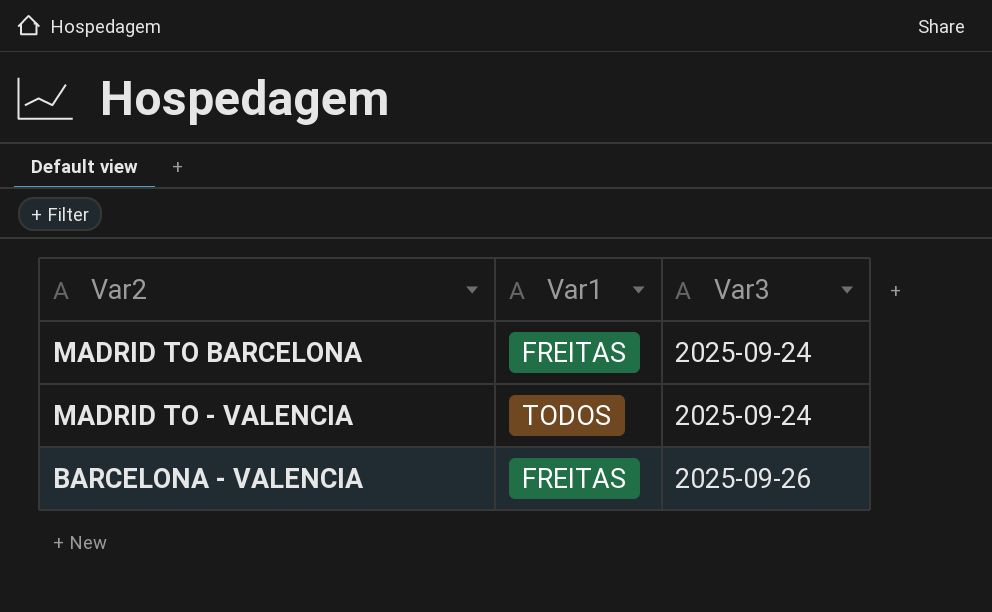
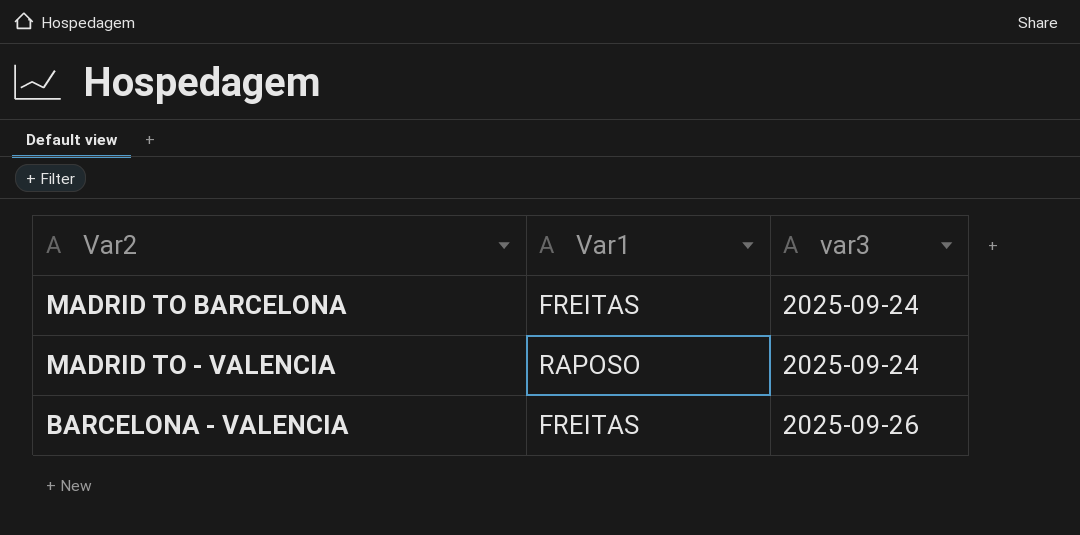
column name: Var3 -> var3
MADRID TO - VALENCIA | Var1: TODOS -> RAPOSO

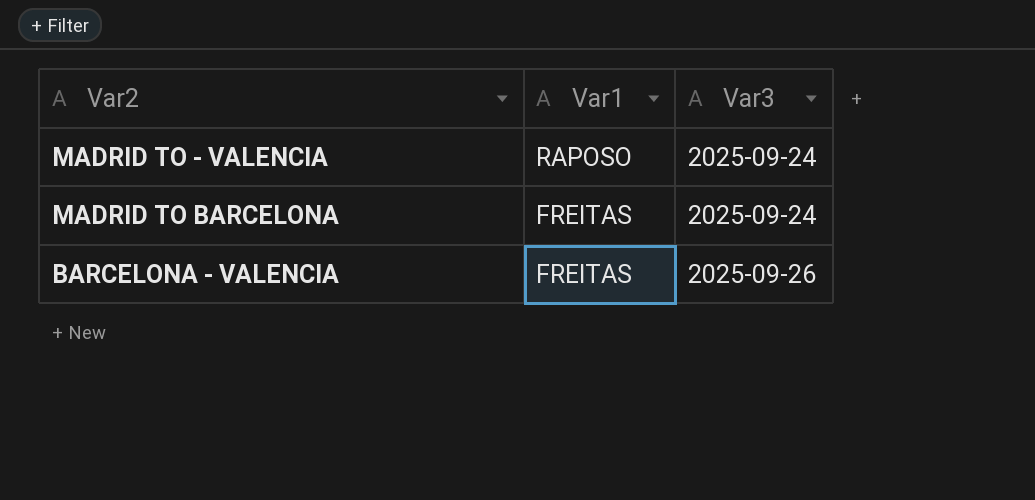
row order: Var2 descending -> Var1 descending
column name: var3 -> Var3

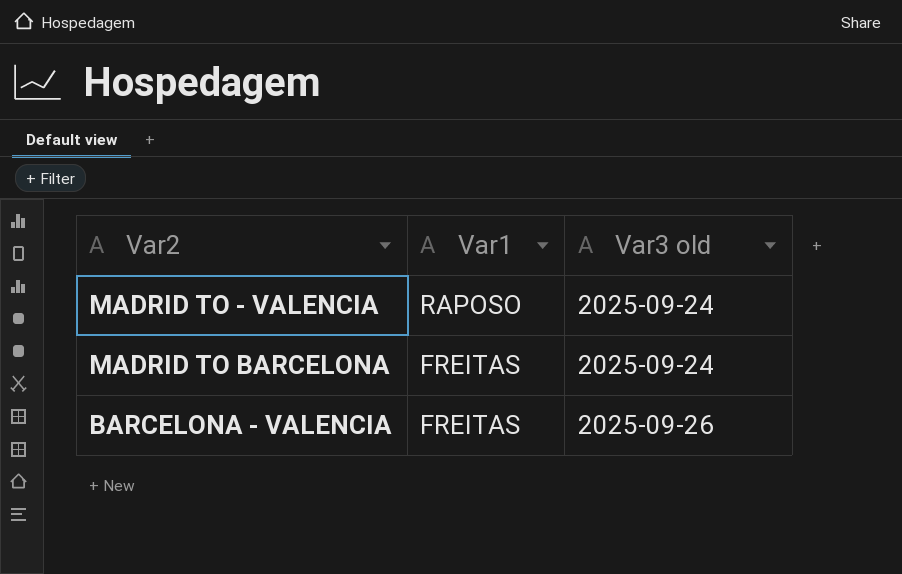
column name: Var3 -> Var3 old

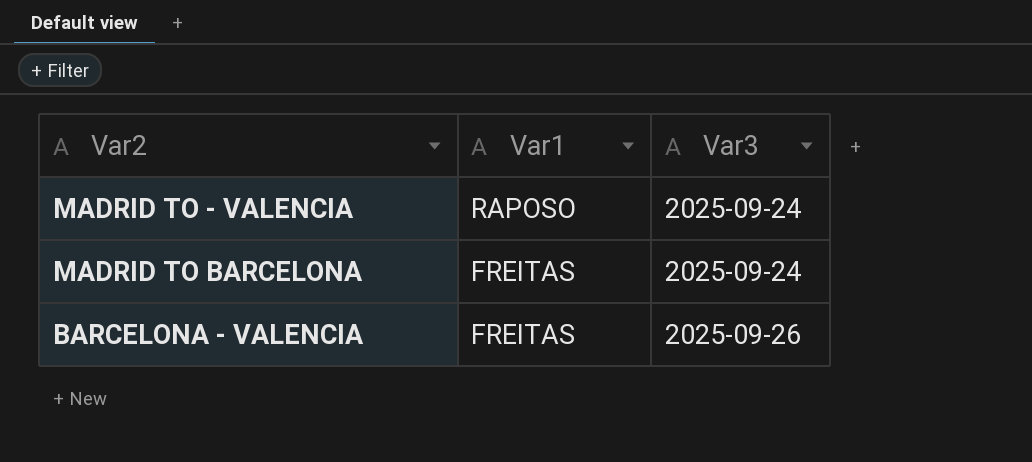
column name: Var3 old -> Var3

